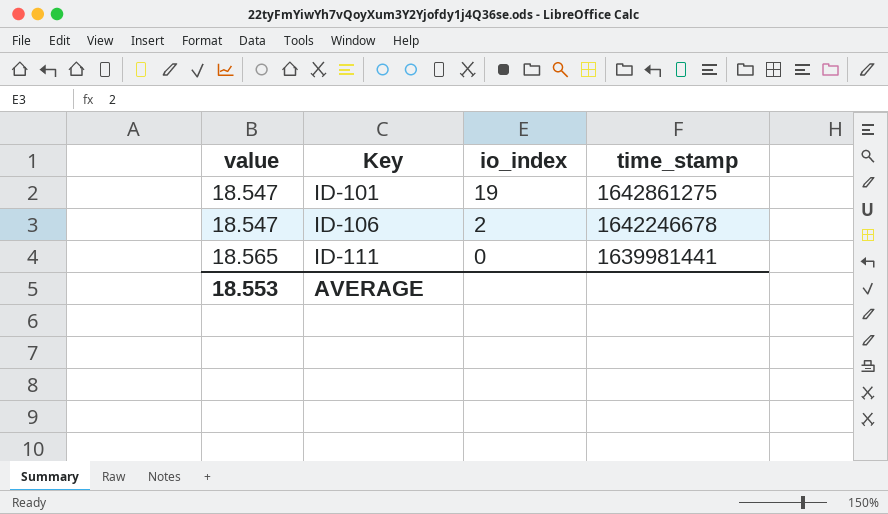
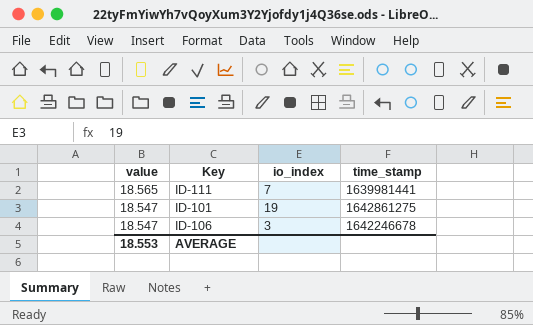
row order: value ascending -> value descending
ID-111 | io_index: 0 -> 7
ID-106 | io_index: 2 -> 3

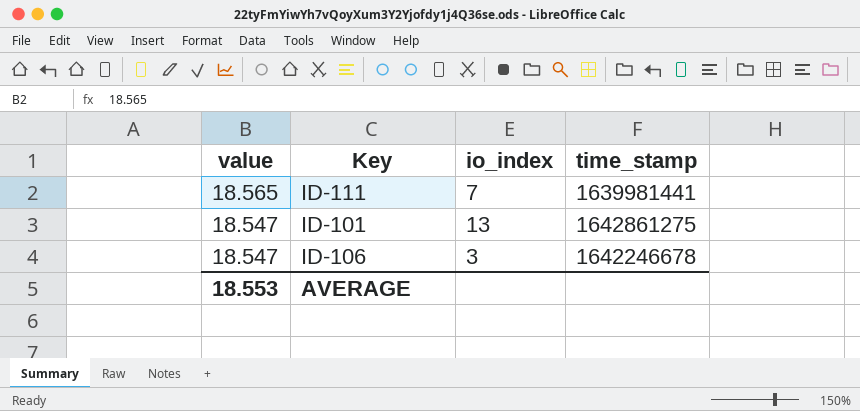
ID-101 | io_index: 19 -> 13

